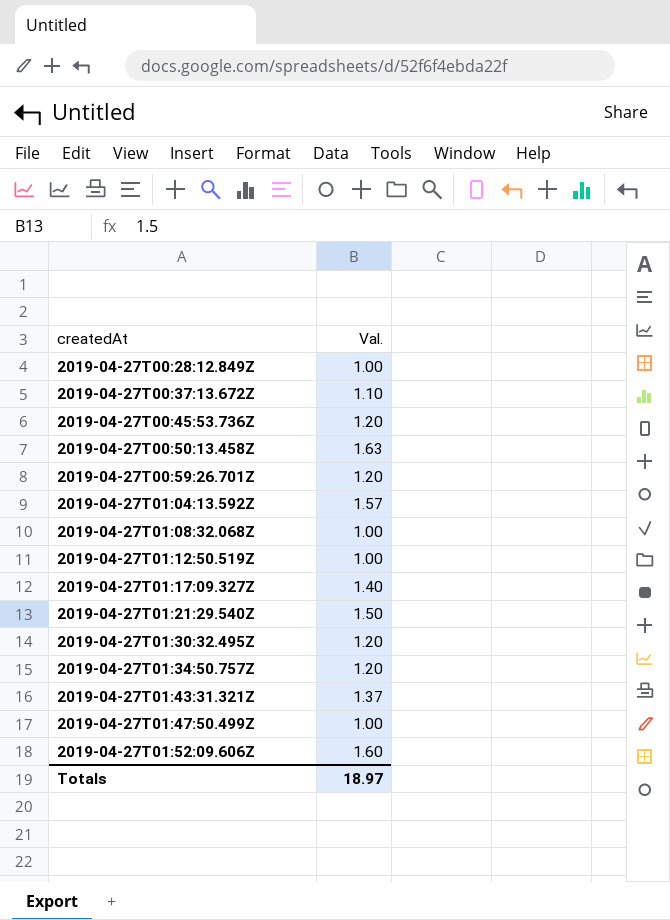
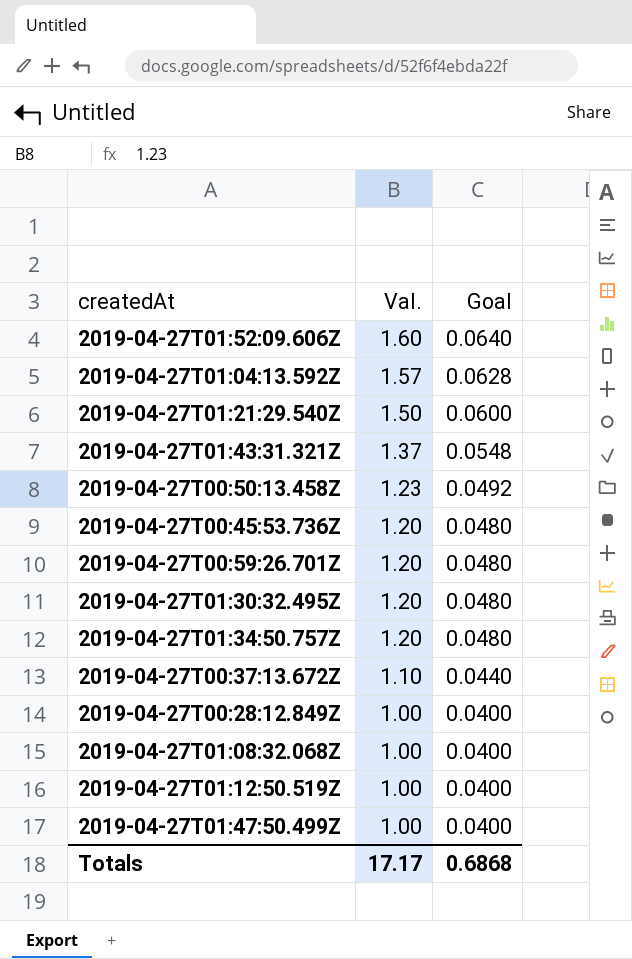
row order: createdAt ascending -> Val. descending
column Goal | formula: none -> [Val.] * 0.04
row 2019-04-27T01:17:09.327Z: 1.40 -> none
2019-04-27T00:50:13.458Z | Val.: 1.63 -> 1.23
Totals | Val.: 18.97 -> 17.17

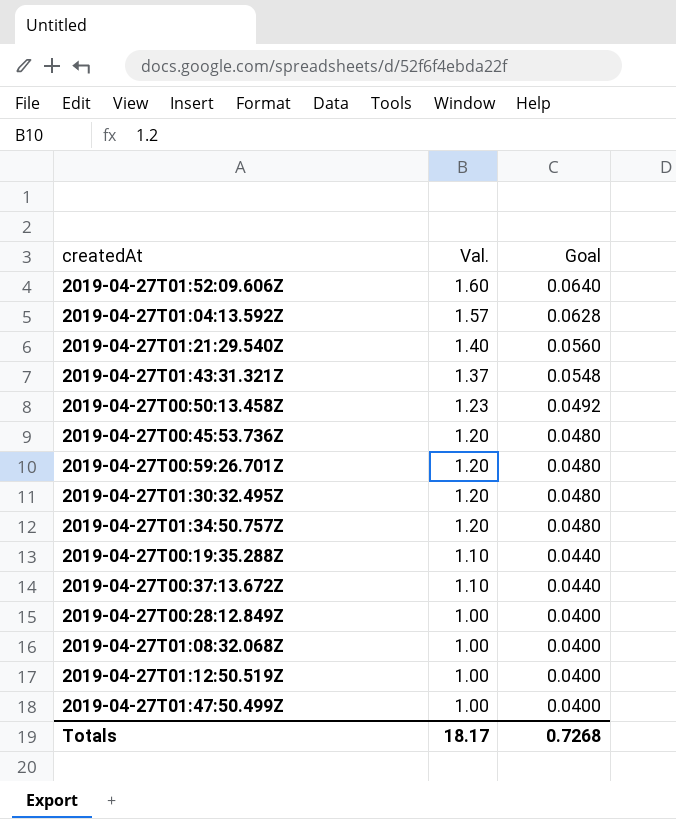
2019-04-27T01:21:29.540Z | Val.: 1.50 -> 1.40
2019-04-27T01:21:29.540Z | Goal: 0.0600 -> 0.0560
row 2019-04-27T00:19:35.288Z: none -> 1.10 | 0.0440
Totals | Val.: 17.17 -> 18.17
Totals | Goal: 0.6868 -> 0.7268

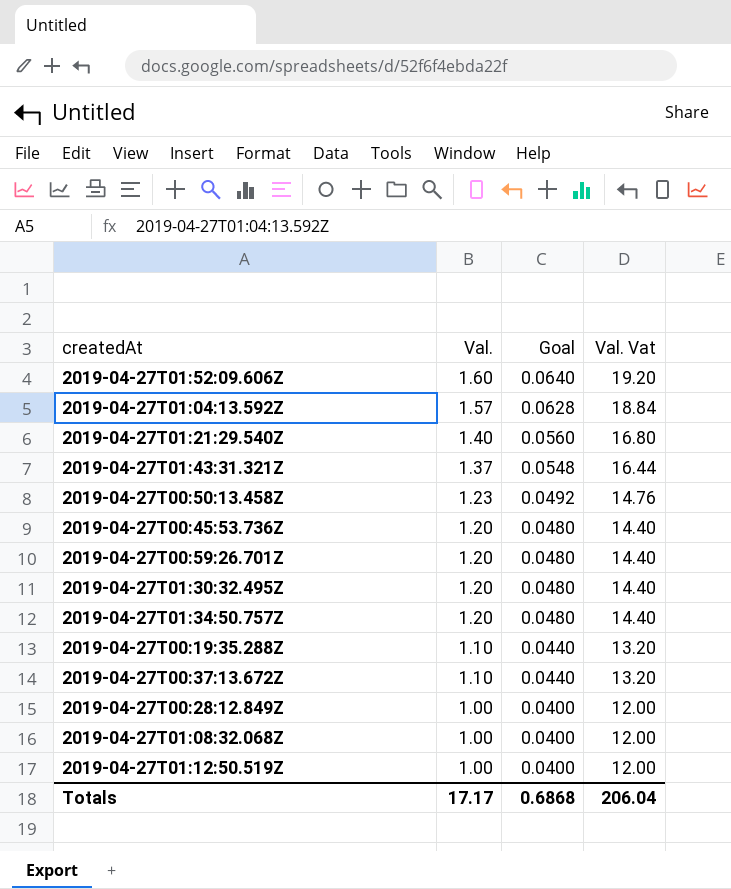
column Val. Vat | formula: none -> [Val.] * 12
row 2019-04-27T01:47:50.499Z: 1.00 | 0.0400 -> none
Totals | Val.: 18.17 -> 17.17
Totals | Goal: 0.7268 -> 0.6868

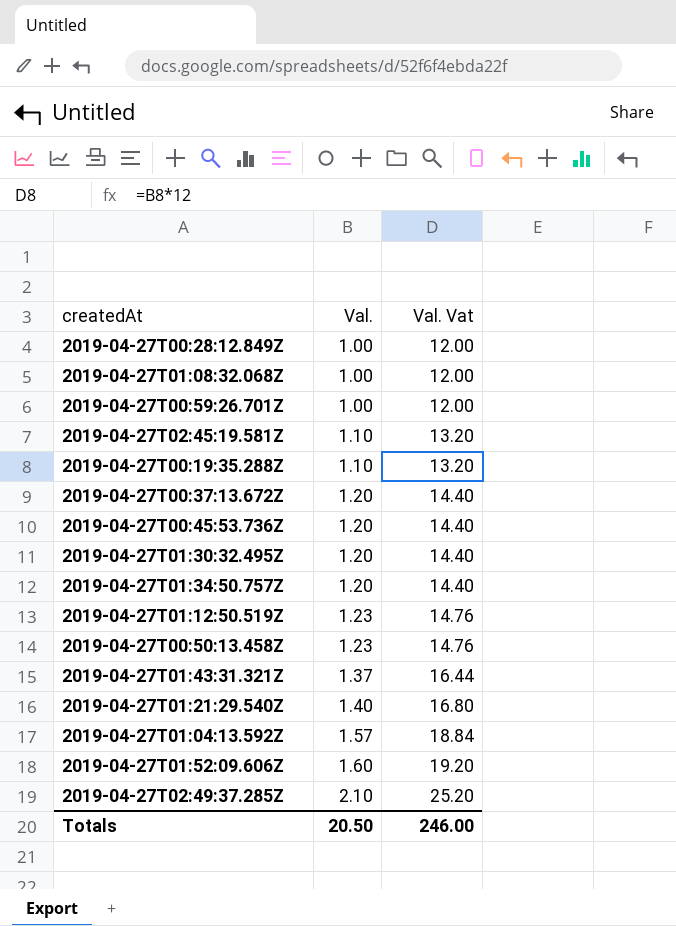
row order: Val. descending -> Val. ascending
column Goal | formula: [Val.] * 0.04 -> none
2019-04-27T00:59:26.701Z | Val.: 1.20 -> 1.00
2019-04-27T00:59:26.701Z | Val. Vat: 14.40 -> 12.00
row 2019-04-27T02:45:19.581Z: none -> 1.10 | 13.20
2019-04-27T00:37:13.672Z | Val.: 1.10 -> 1.20
2019-04-27T00:37:13.672Z | Val. Vat: 13.20 -> 14.40
2019-04-27T01:12:50.519Z | Val.: 1.00 -> 1.23
2019-04-27T01:12:50.519Z | Val. Vat: 12.00 -> 14.76
row 2019-04-27T02:49:37.285Z: none -> 2.10 | 25.20
Totals | Val.: 17.17 -> 20.50
Totals | Val. Vat: 206.04 -> 246.00

